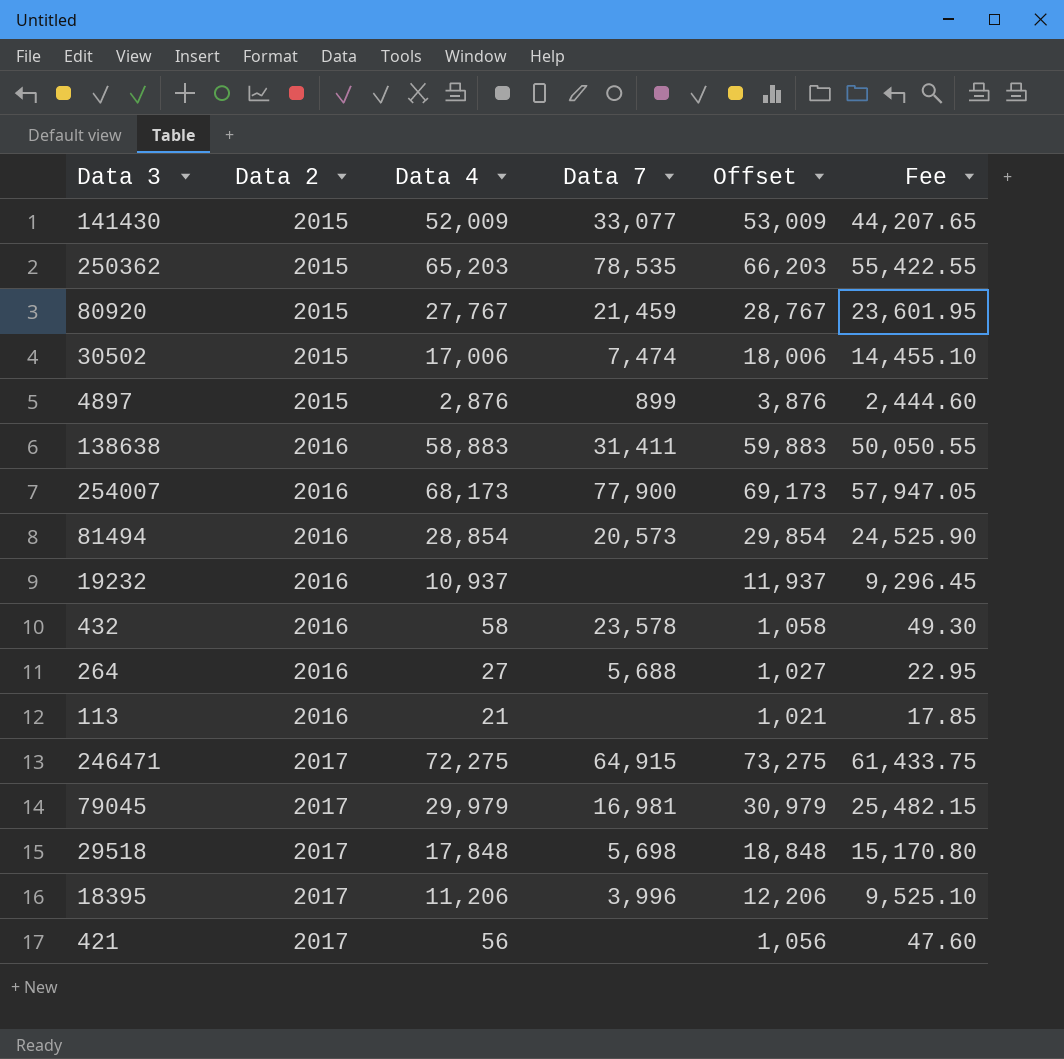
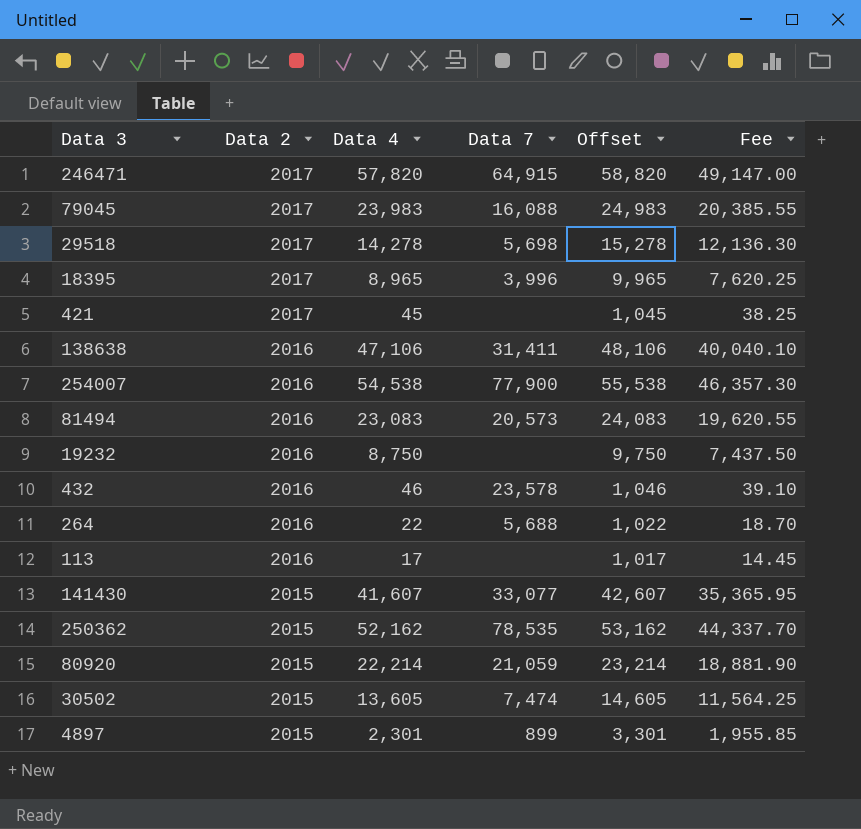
row order: Data 2 ascending -> Data 2 descending
246471 | Data 4: 72,275 -> 57,820
246471 | Offset: 73,275 -> 58,820
246471 | Fee: 61,433.75 -> 49,147.00
79045 | Data 4: 29,979 -> 23,983
79045 | Data 7: 16,981 -> 16,088
79045 | Offset: 30,979 -> 24,983
79045 | Fee: 25,482.15 -> 20,385.55
29518 | Data 4: 17,848 -> 14,278
29518 | Offset: 18,848 -> 15,278
29518 | Fee: 15,170.80 -> 12,136.30
18395 | Data 4: 11,206 -> 8,965
18395 | Offset: 12,206 -> 9,965
18395 | Fee: 9,525.10 -> 7,620.25
421 | Data 4: 56 -> 45
421 | Offset: 1,056 -> 1,045
421 | Fee: 47.60 -> 38.25
138638 | Data 4: 58,883 -> 47,106
138638 | Offset: 59,883 -> 48,106
138638 | Fee: 50,050.55 -> 40,040.10
254007 | Data 4: 68,173 -> 54,538
254007 | Offset: 69,173 -> 55,538
254007 | Fee: 57,947.05 -> 46,357.30
81494 | Data 4: 28,854 -> 23,083
81494 | Offset: 29,854 -> 24,083
81494 | Fee: 24,525.90 -> 19,620.55
19232 | Data 4: 10,937 -> 8,750
19232 | Offset: 11,937 -> 9,750
19232 | Fee: 9,296.45 -> 7,437.50
432 | Data 4: 58 -> 46
432 | Offset: 1,058 -> 1,046
432 | Fee: 49.30 -> 39.10
264 | Data 4: 27 -> 22
264 | Offset: 1,027 -> 1,022
264 | Fee: 22.95 -> 18.70
113 | Data 4: 21 -> 17
113 | Offset: 1,021 -> 1,017
113 | Fee: 17.85 -> 14.45
141430 | Data 4: 52,009 -> 41,607
141430 | Offset: 53,009 -> 42,607
141430 | Fee: 44,207.65 -> 35,365.95
250362 | Data 4: 65,203 -> 52,162
250362 | Offset: 66,203 -> 53,162
250362 | Fee: 55,422.55 -> 44,337.70
80920 | Data 4: 27,767 -> 22,214
80920 | Data 7: 21,459 -> 21,059
80920 | Offset: 28,767 -> 23,214
80920 | Fee: 23,601.95 -> 18,881.90
30502 | Data 4: 17,006 -> 13,605
30502 | Offset: 18,006 -> 14,605
30502 | Fee: 14,455.10 -> 11,564.25
4897 | Data 4: 2,876 -> 2,301
4897 | Offset: 3,876 -> 3,301
4897 | Fee: 2,444.60 -> 1,955.85

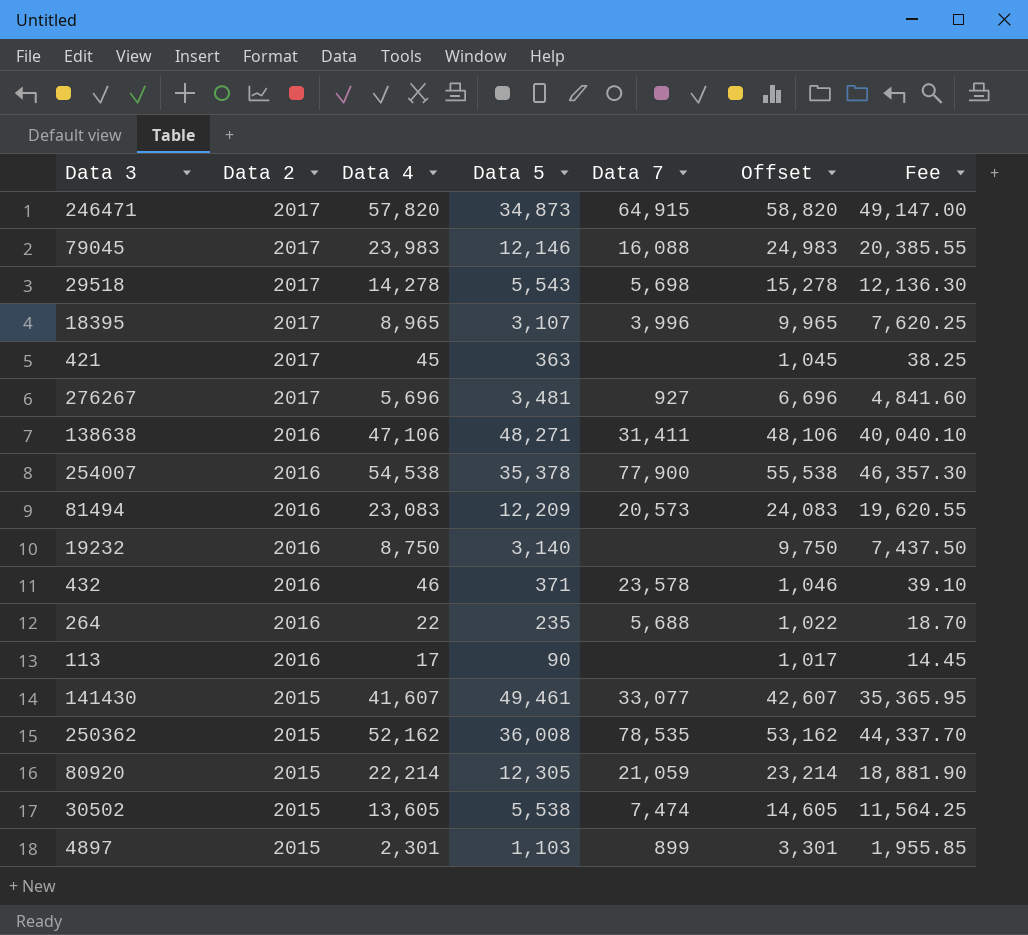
column Data 5 | position: none -> 4
row 276267: none -> 2017 | 5,696 | 3,481 | 927 | 6,696 | 4,841.60

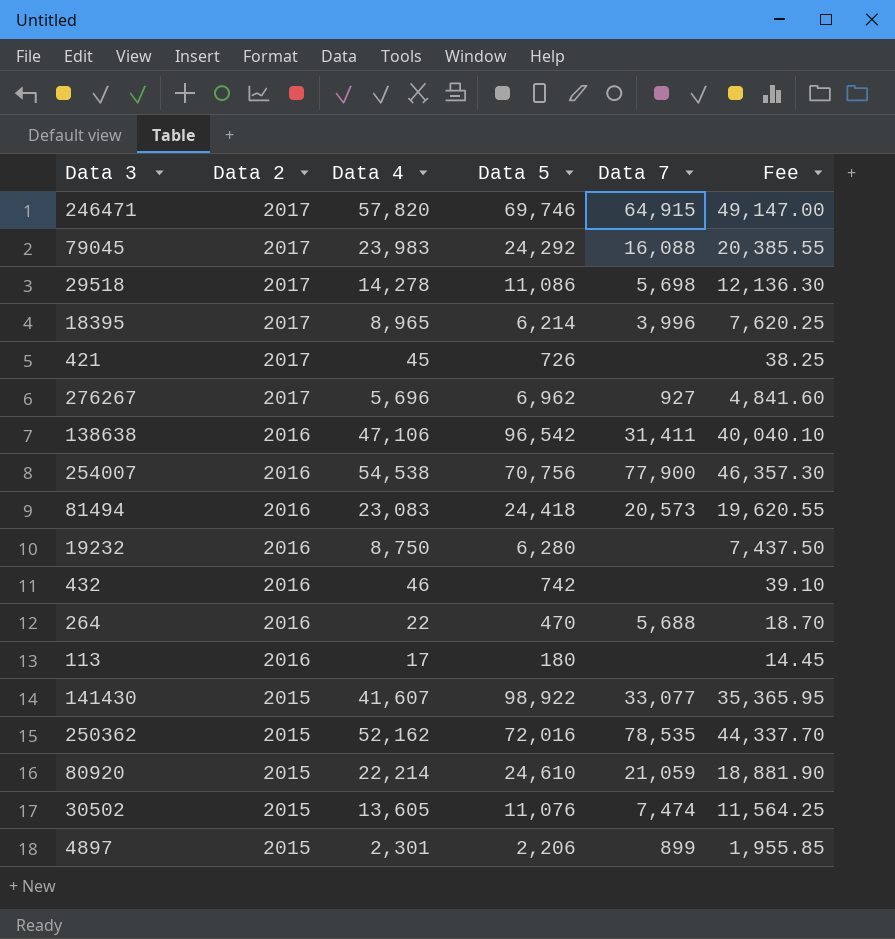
column Offset | formula: [Data 4] + 1000 -> none
246471 | Data 5: 34,873 -> 69,746
79045 | Data 5: 12,146 -> 24,292
29518 | Data 5: 5,543 -> 11,086
18395 | Data 5: 3,107 -> 6,214
421 | Data 5: 363 -> 726
276267 | Data 5: 3,481 -> 6,962
138638 | Data 5: 48,271 -> 96,542
254007 | Data 5: 35,378 -> 70,756
81494 | Data 5: 12,209 -> 24,418
19232 | Data 5: 3,140 -> 6,280
432 | Data 5: 371 -> 742
432 | Data 7: 23,578 -> none
264 | Data 5: 235 -> 470
113 | Data 5: 90 -> 180
141430 | Data 5: 49,461 -> 98,922
250362 | Data 5: 36,008 -> 72,016
80920 | Data 5: 12,305 -> 24,610
30502 | Data 5: 5,538 -> 11,076
4897 | Data 5: 1,103 -> 2,206

